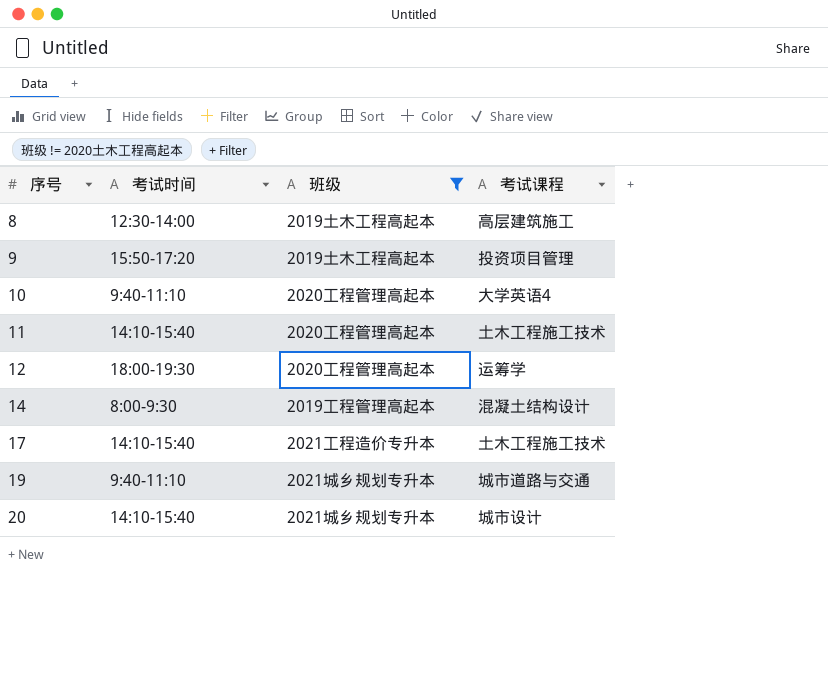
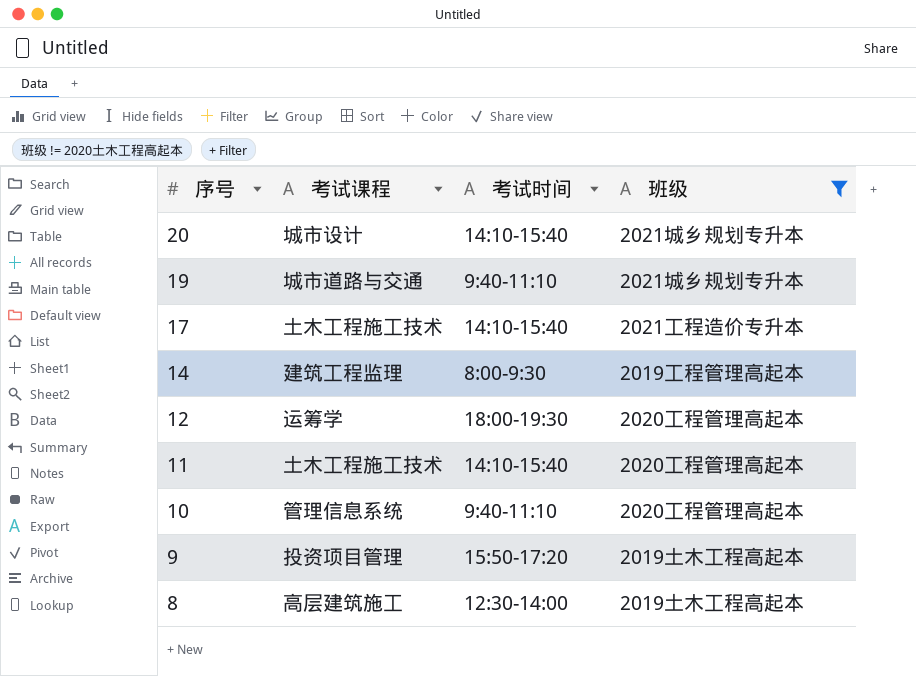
row order: 序号 ascending -> 序号 descending
column 考试课程 | position: 4 -> 2
14 | 考试课程: 混凝土结构设计 -> 建筑工程监理
10 | 考试课程: 大学英语4 -> 管理信息系统

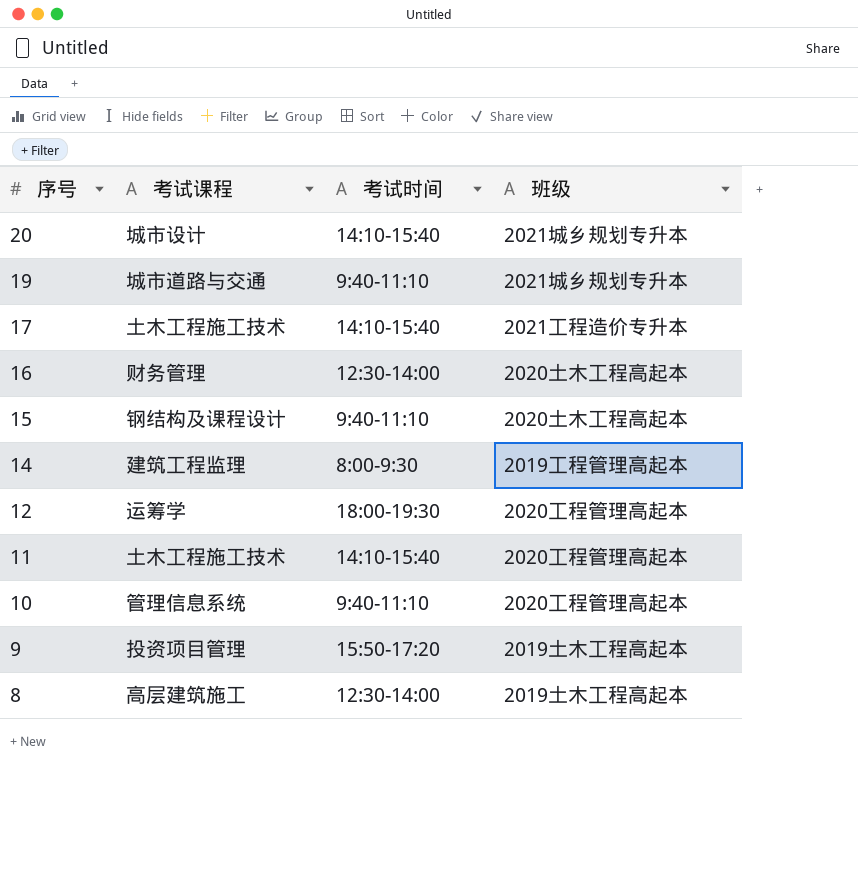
filter: 班级 != 2020土木工程高起本 -> none

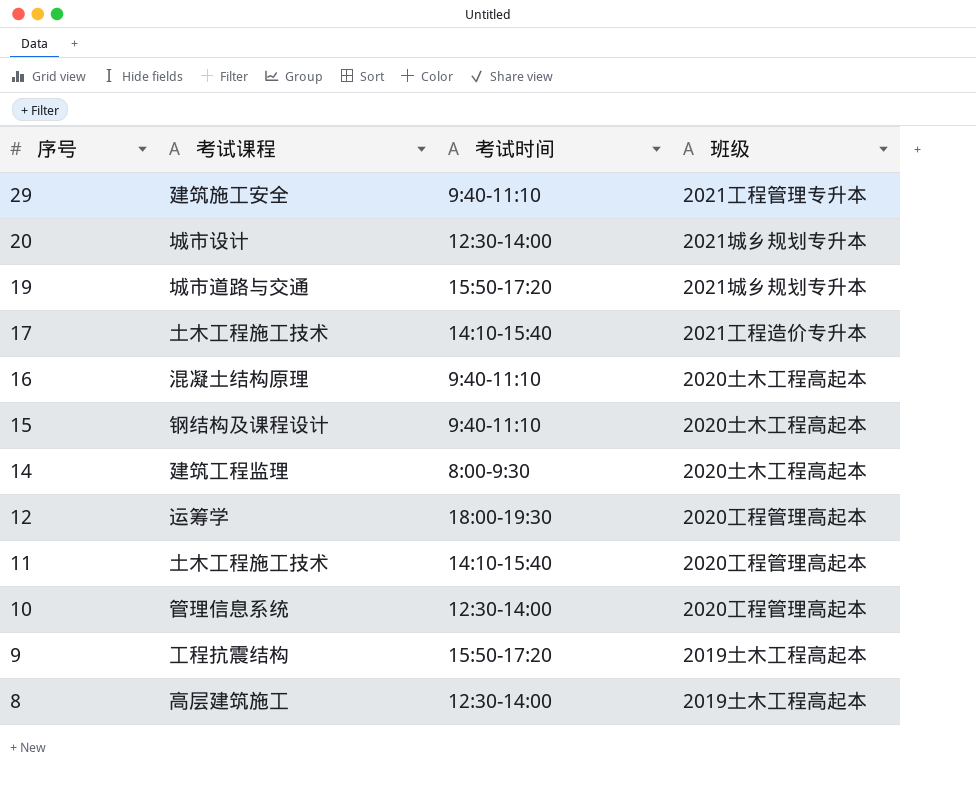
row 29: none -> 建筑施工安全 | 9:40-11:10 | 2021工程管理专升本
20 | 考试时间: 14:10-15:40 -> 12:30-14:00
19 | 考试时间: 9:40-11:10 -> 15:50-17:20
16 | 考试课程: 财务管理 -> 混凝土结构原理
16 | 考试时间: 12:30-14:00 -> 9:40-11:10
14 | 班级: 2019工程管理高起本 -> 2020土木工程高起本
10 | 考试时间: 9:40-11:10 -> 12:30-14:00
9 | 考试课程: 投资项目管理 -> 工程抗震结构

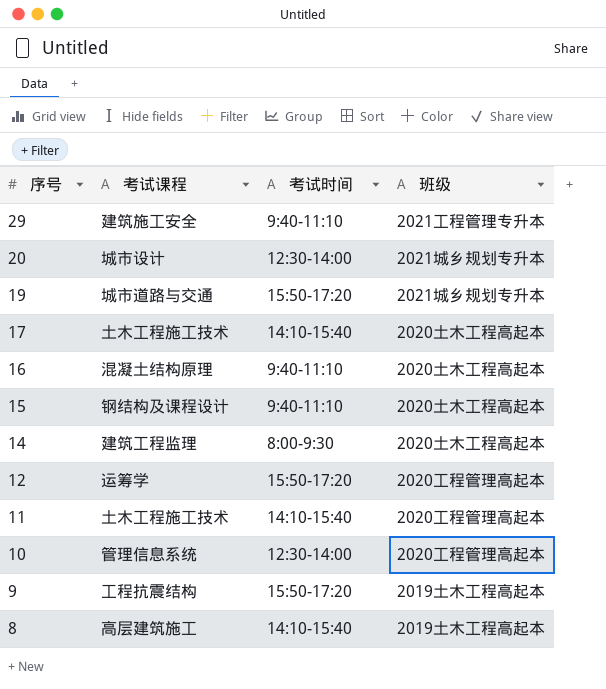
17 | 班级: 2021工程造价专升本 -> 2020土木工程高起本
12 | 考试时间: 18:00-19:30 -> 15:50-17:20
8 | 考试时间: 12:30-14:00 -> 14:10-15:40

